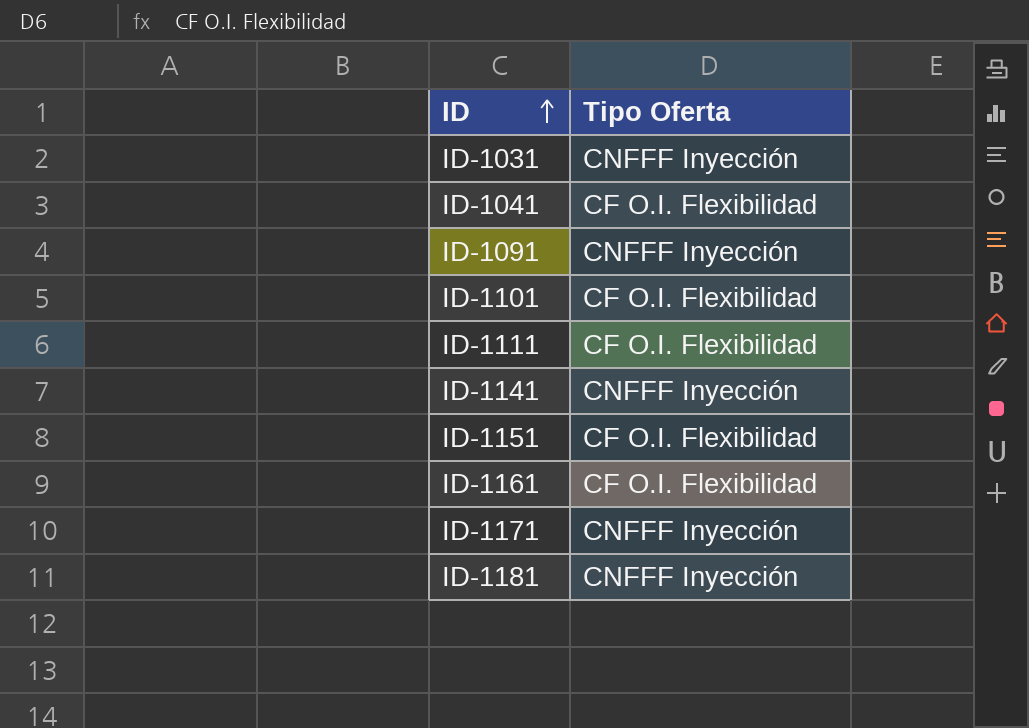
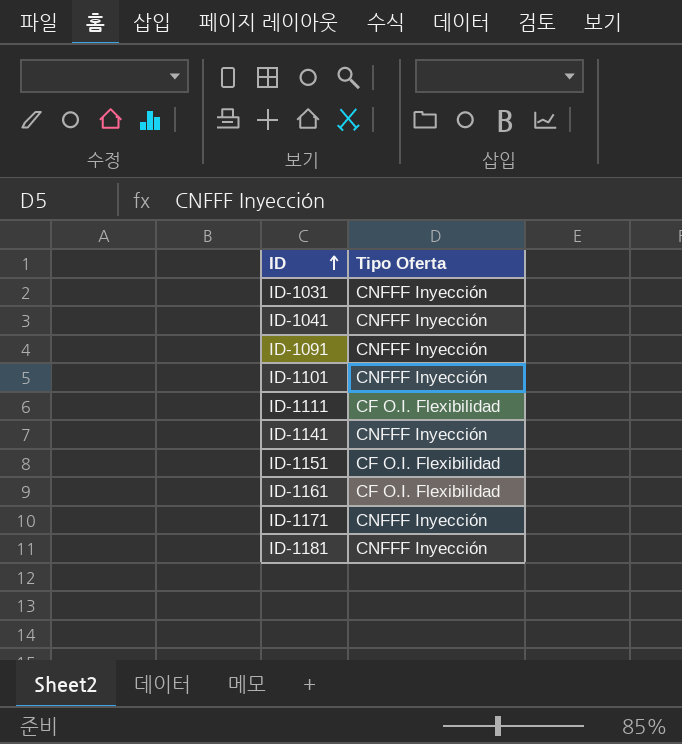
ID-1041 | Tipo Oferta: CF O.I. Flexibilidad -> CNFFF Inyección
ID-1101 | Tipo Oferta: CF O.I. Flexibilidad -> CNFFF Inyección

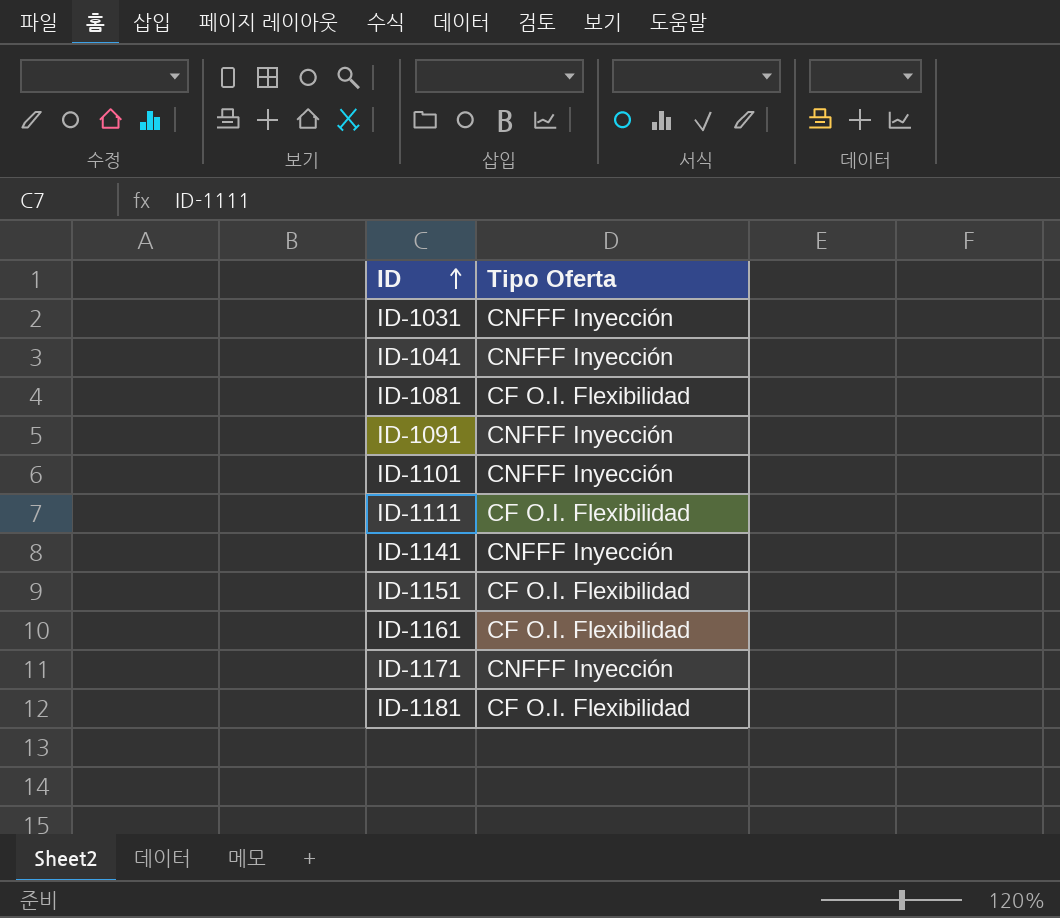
row ID-1081: none -> CF O.I. Flexibilidad
ID-1181 | Tipo Oferta: CNFFF Inyección -> CF O.I. Flexibilidad

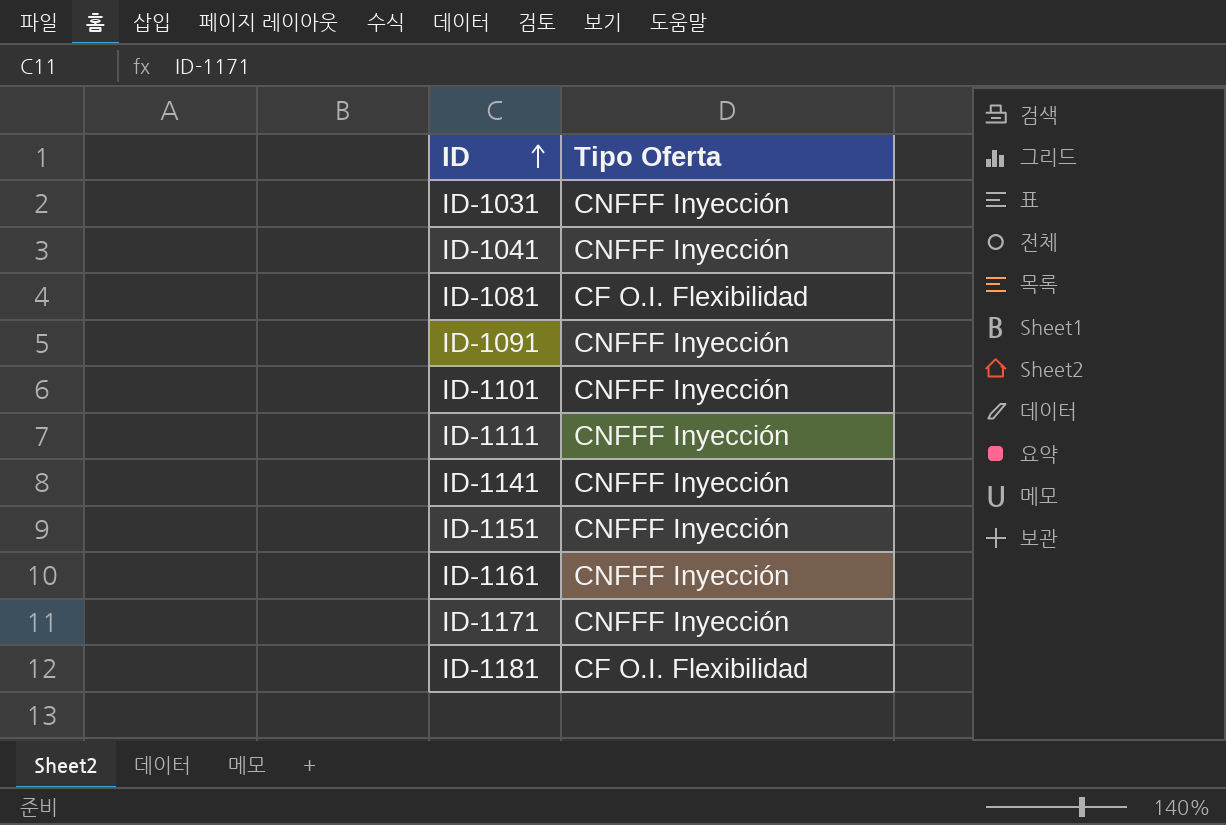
ID-1111 | Tipo Oferta: CF O.I. Flexibilidad -> CNFFF Inyección
ID-1151 | Tipo Oferta: CF O.I. Flexibilidad -> CNFFF Inyección
ID-1161 | Tipo Oferta: CF O.I. Flexibilidad -> CNFFF Inyección

